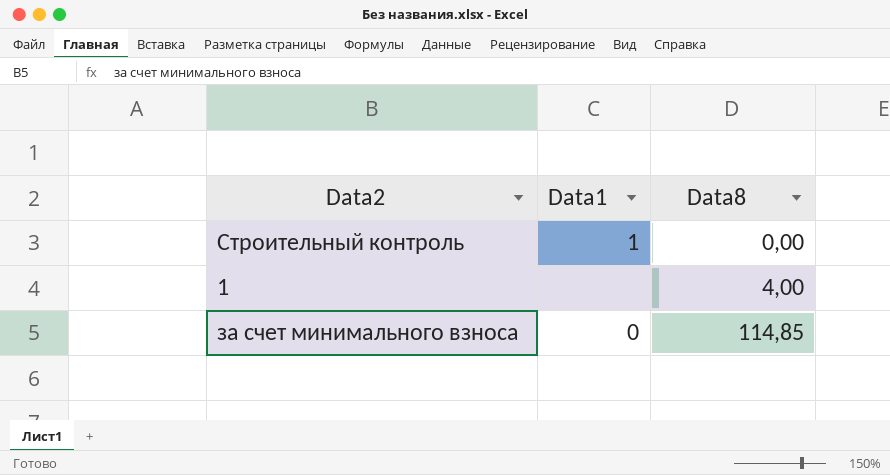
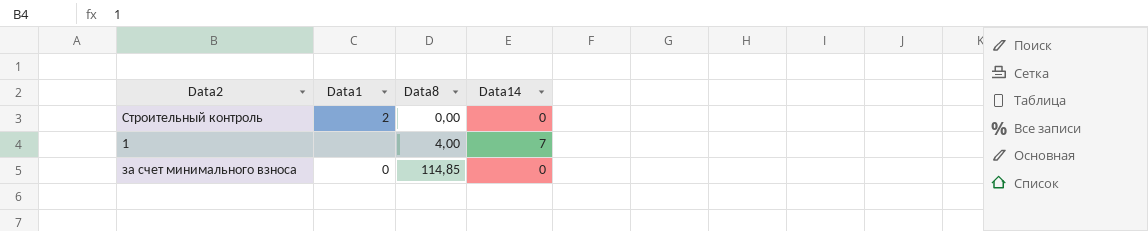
column Data14 | position: none -> 4
Строительный контроль | Data1: 1 -> 2

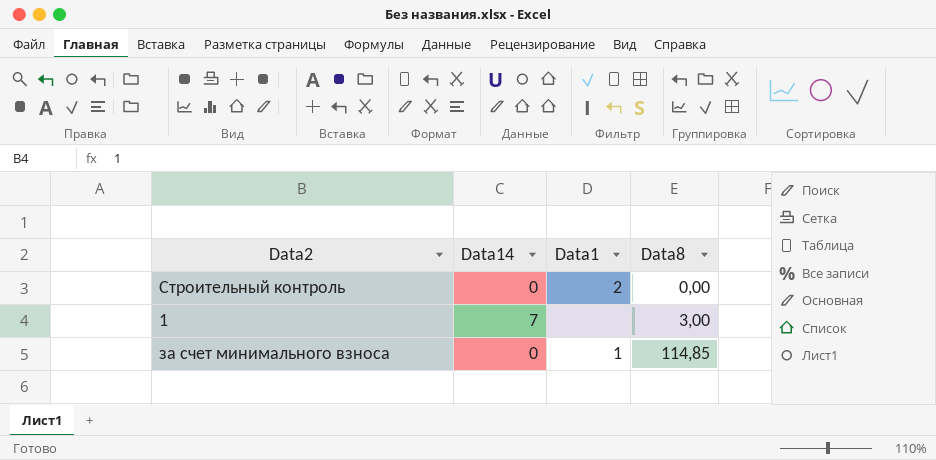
column Data14 | position: 4 -> 2
1 | Data8: 4,00 -> 3,00
за счет минимального взноса | Data1: 0 -> 1

